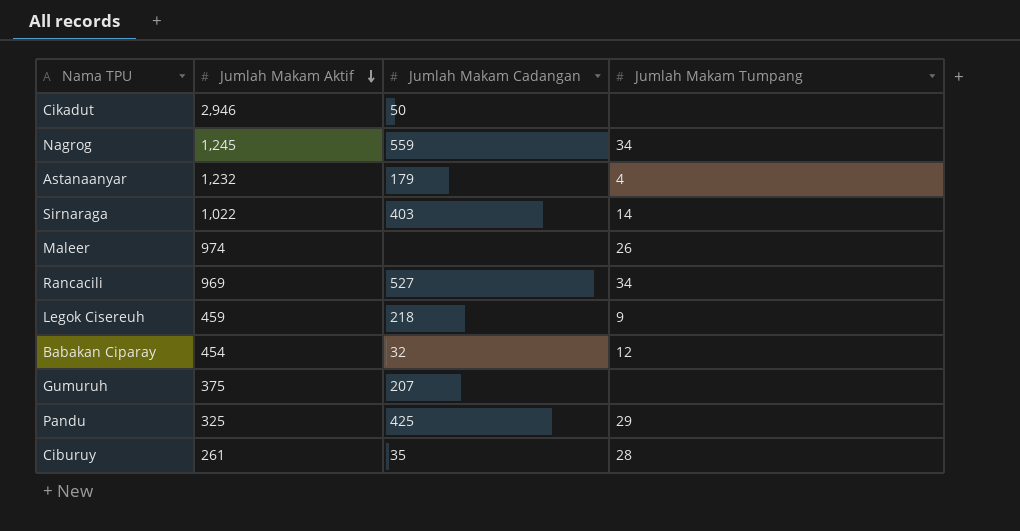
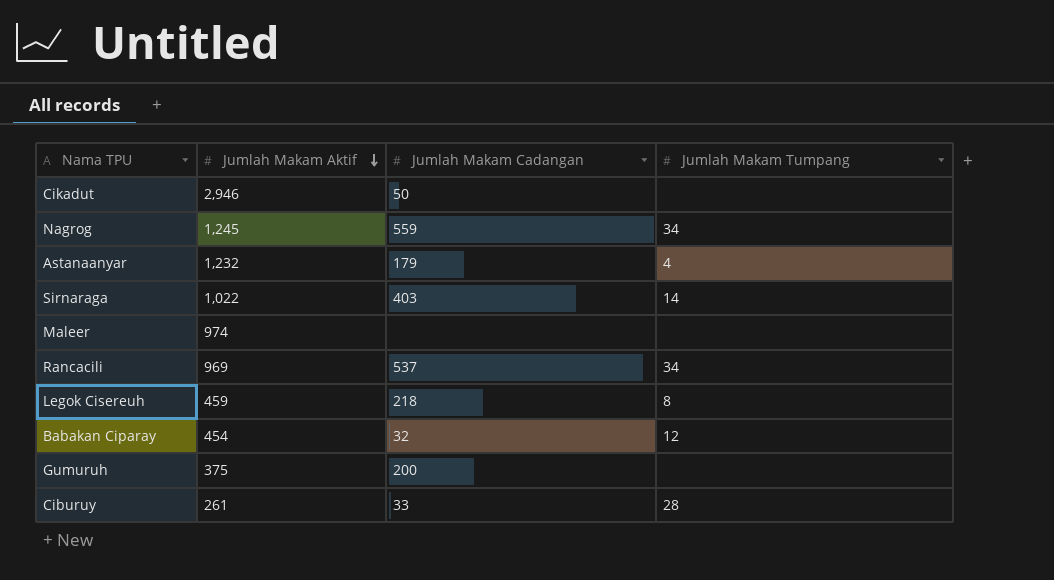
row Pandu: 325 | 425 | 29 -> none
Maleer | Jumlah Makam Tumpang: 26 -> none
Rancacili | Jumlah Makam Cadangan: 527 -> 537
Legok Cisereuh | Jumlah Makam Tumpang: 9 -> 8
Gumuruh | Jumlah Makam Cadangan: 207 -> 200
Ciburuy | Jumlah Makam Cadangan: 35 -> 33

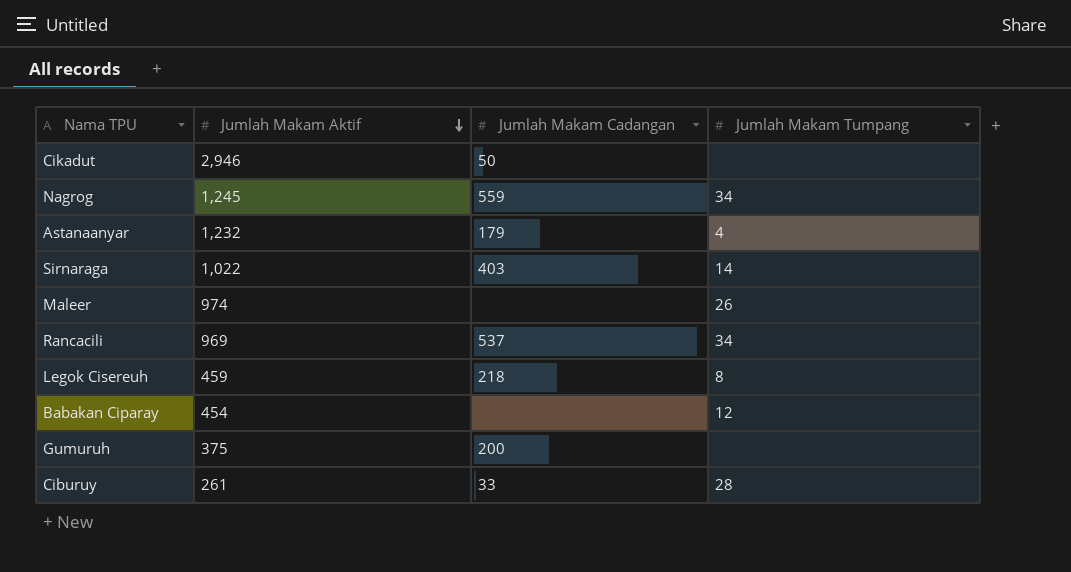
Maleer | Jumlah Makam Tumpang: none -> 26
Babakan Ciparay | Jumlah Makam Cadangan: 32 -> none

